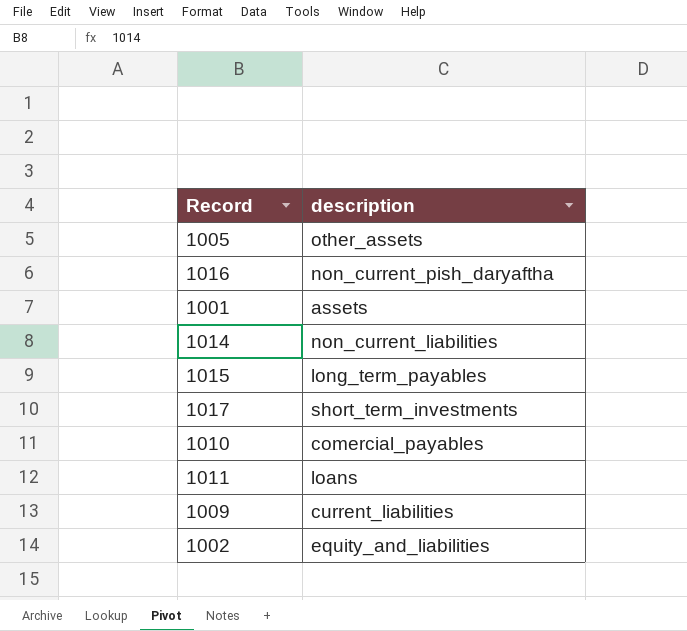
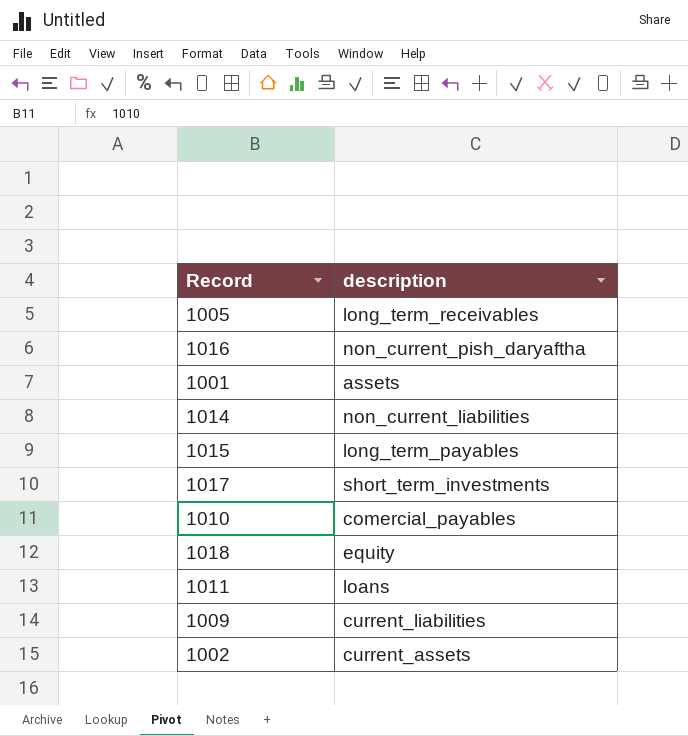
1005 | description: other_assets -> long_term_receivables
row 1018: none -> equity
1002 | description: equity_and_liabilities -> current_assets

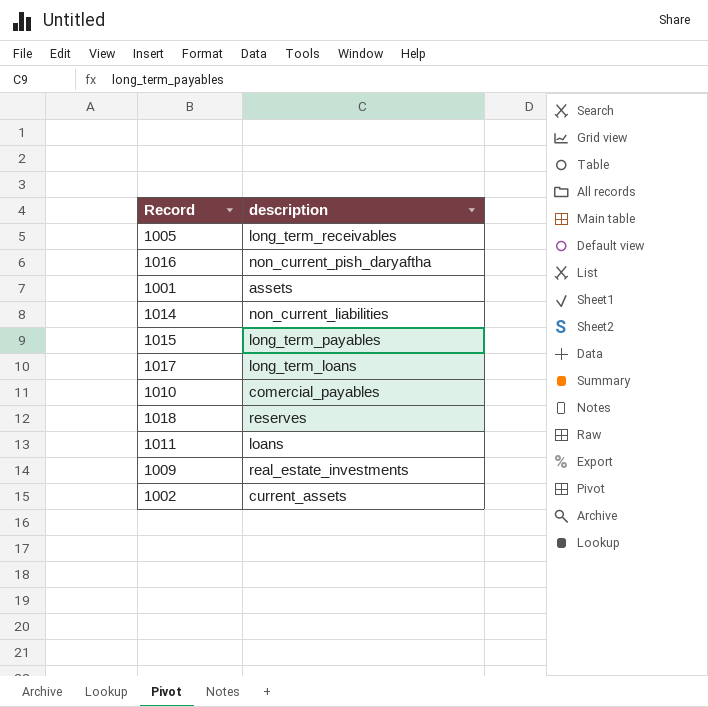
1017 | description: short_term_investments -> long_term_loans
1018 | description: equity -> reserves
1009 | description: current_liabilities -> real_estate_investments

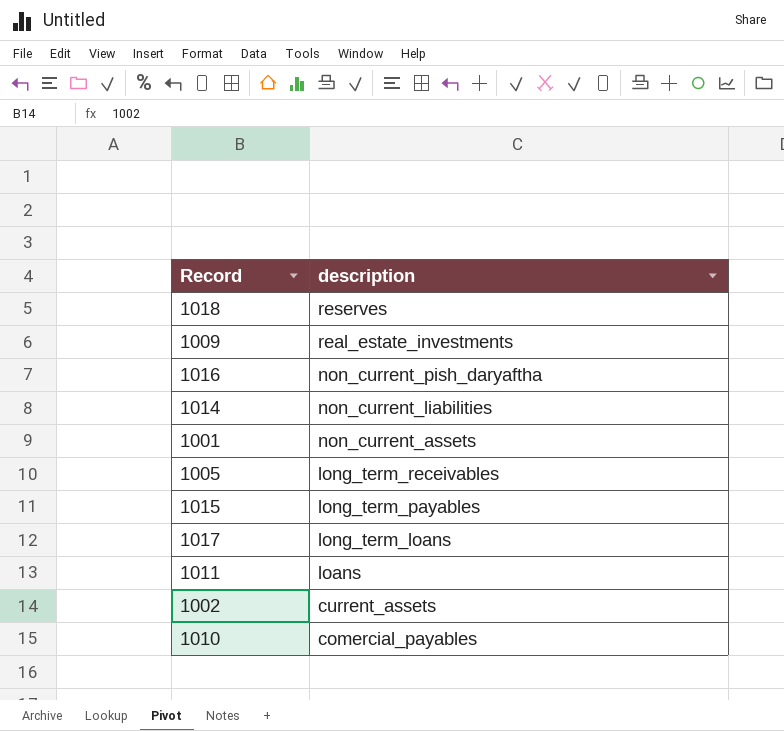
row order: none -> description descending
1001 | description: assets -> non_current_assets

